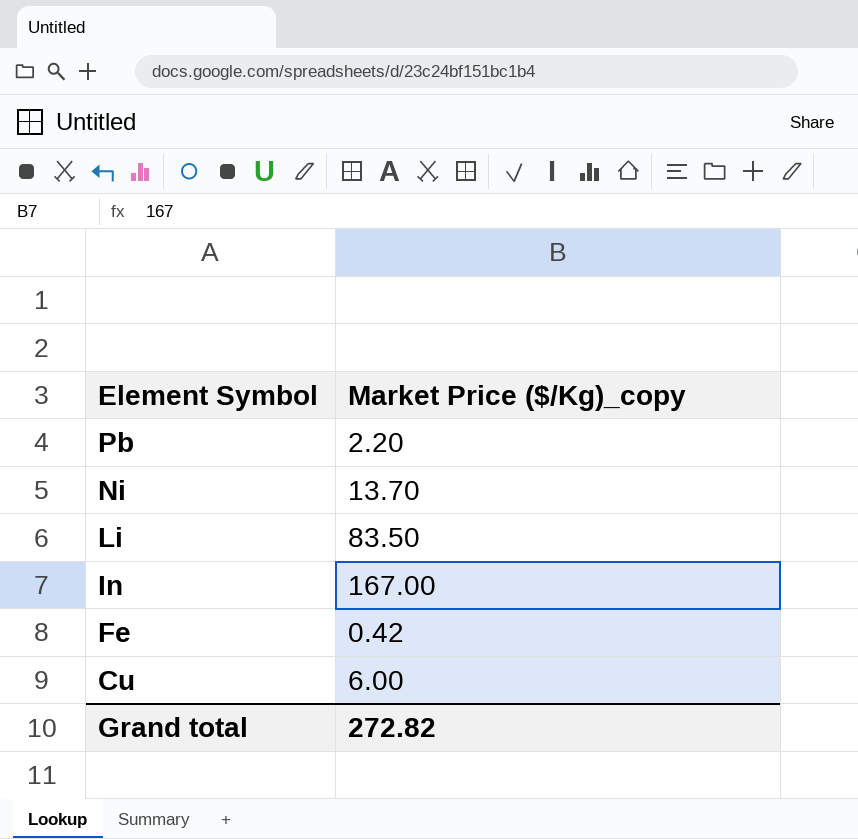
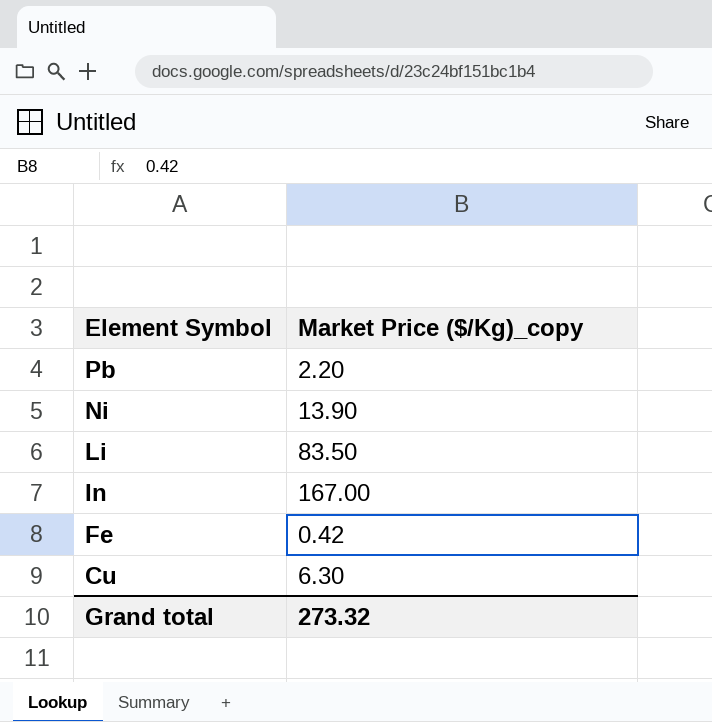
Ni | Market Price ($/Kg)_copy: 13.70 -> 13.90
Cu | Market Price ($/Kg)_copy: 6.00 -> 6.30
Grand total | Market Price ($/Kg)_copy: 272.82 -> 273.32

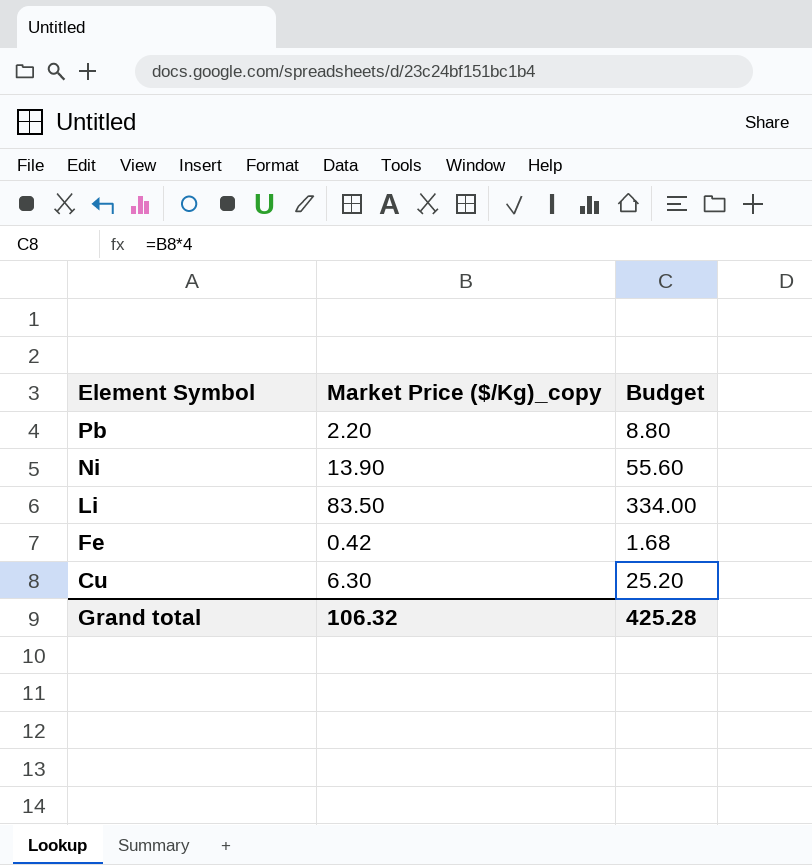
column Budget | formula: none -> [Market Price ($/Kg)_copy] * 4
row In: 167.00 -> none
Grand total | Market Price ($/Kg)_copy: 273.32 -> 106.32

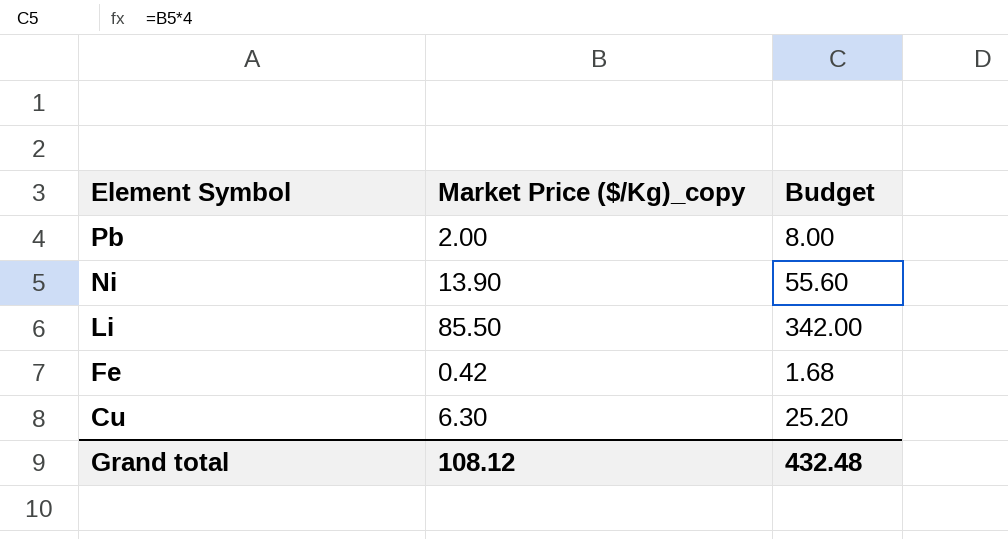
Pb | Market Price ($/Kg)_copy: 2.20 -> 2.00
Pb | Budget: 8.80 -> 8.00
Li | Market Price ($/Kg)_copy: 83.50 -> 85.50
Li | Budget: 334.00 -> 342.00
Grand total | Market Price ($/Kg)_copy: 106.32 -> 108.12
Grand total | Budget: 425.28 -> 432.48

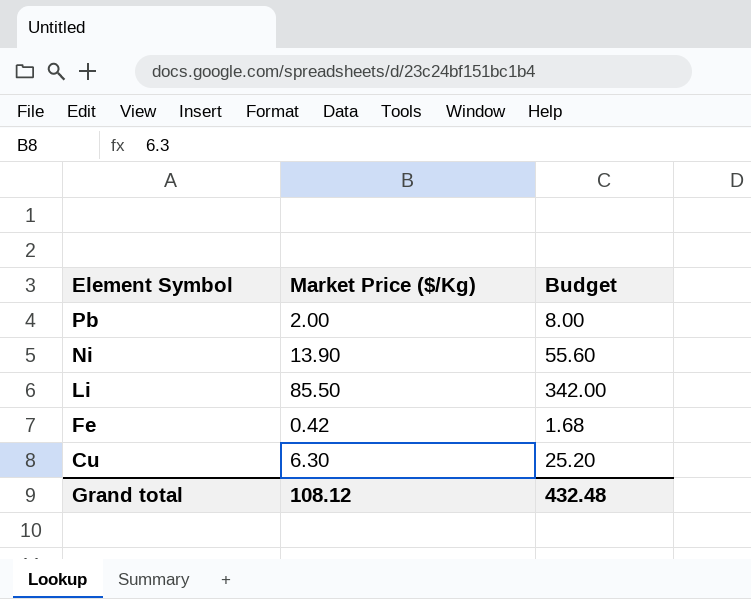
column name: Market Price ($/Kg)_copy -> Market Price ($/Kg)

